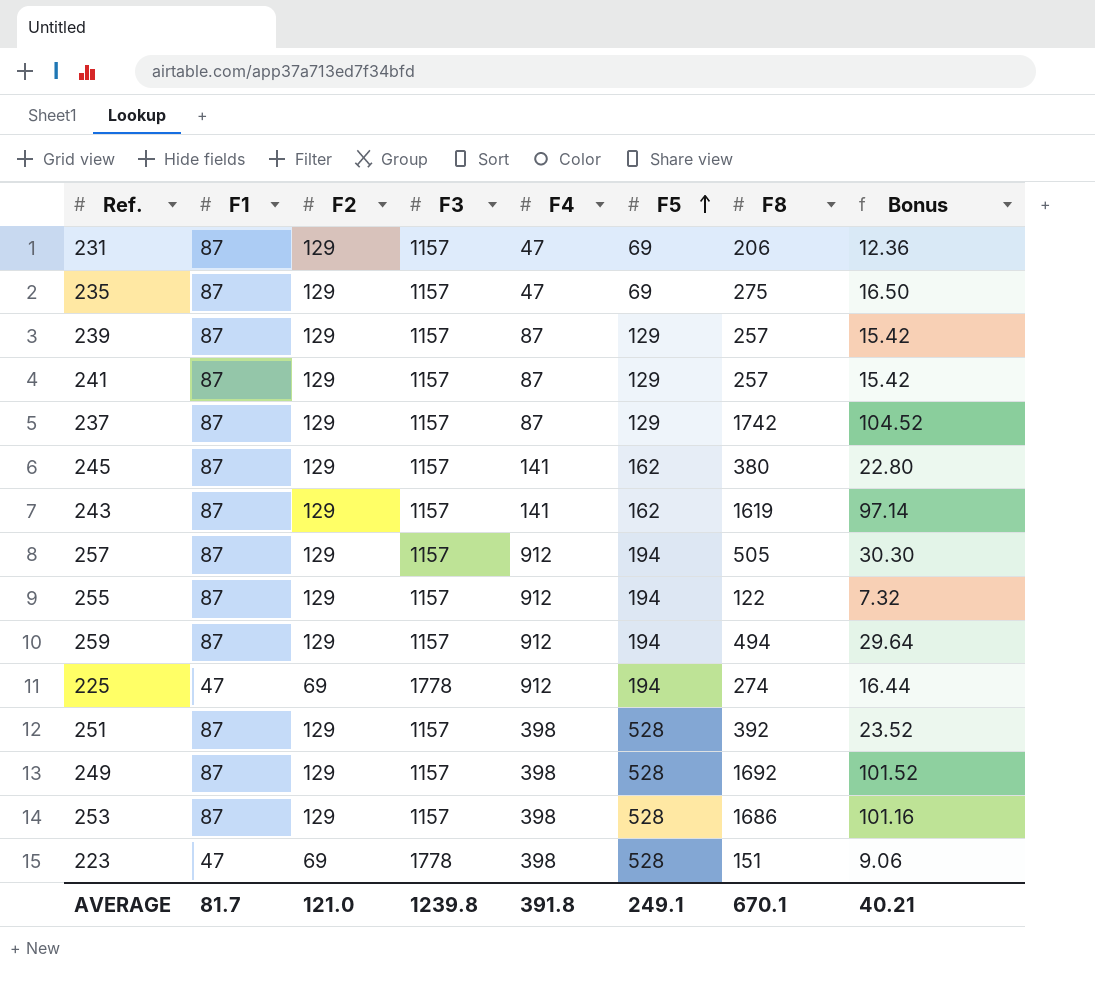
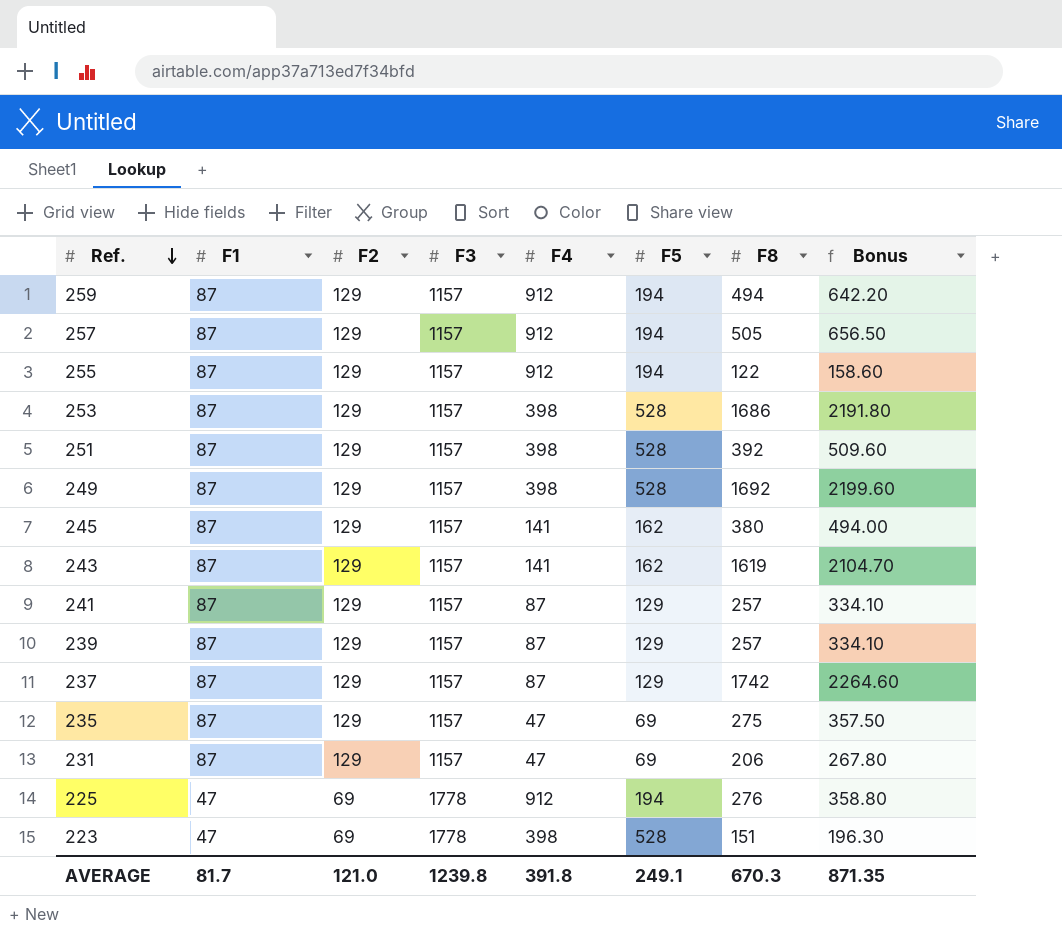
row order: F5 ascending -> Ref. descending
column Bonus | formula: [F8] * 0.06 -> [F8] * 1.3
225 | F8: 274 -> 276
AVERAGE | F8: 670.1 -> 670.3
AVERAGE | Bonus: 40.21 -> 871.35

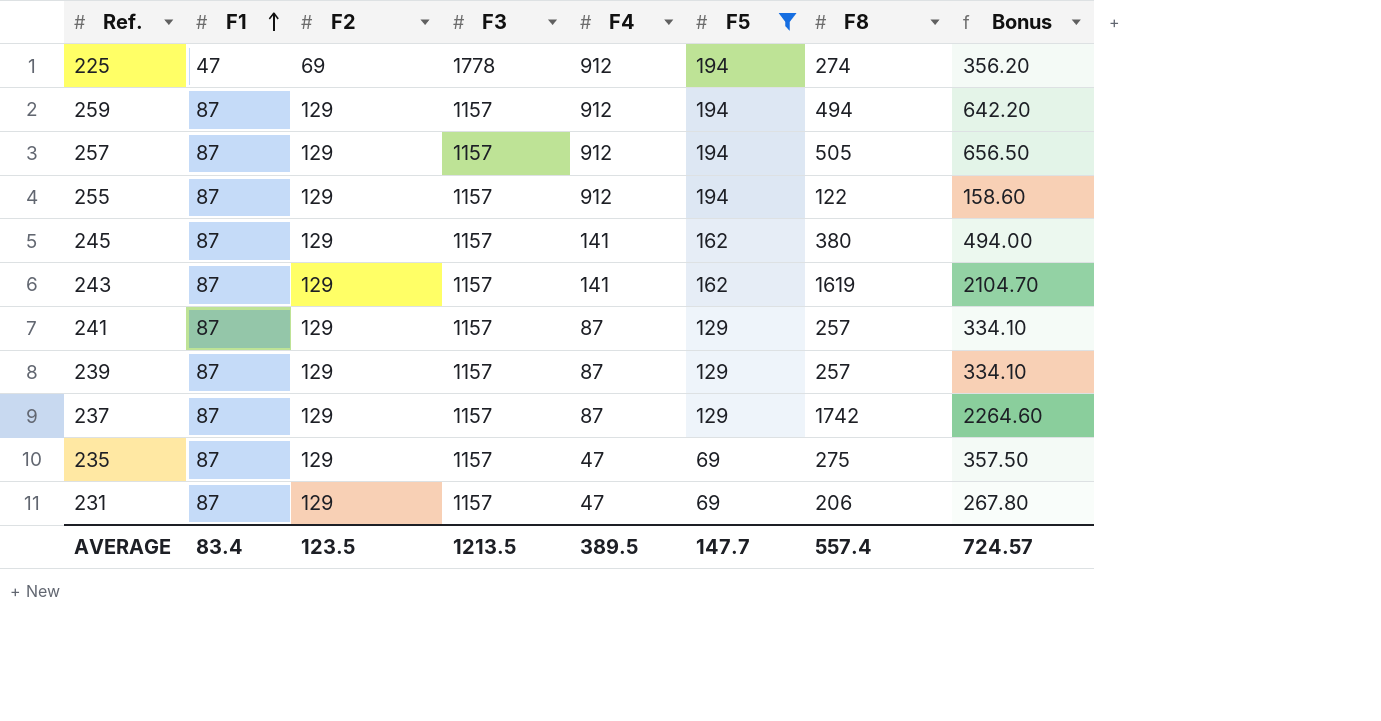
filter: none -> F5 != 528
row order: Ref. descending -> F1 ascending
225 | F8: 276 -> 274
225 | Bonus: 358.80 -> 356.20
AVERAGE | F1: 81.7 -> 83.4
AVERAGE | F2: 121.0 -> 123.5
AVERAGE | F3: 1239.8 -> 1213.5
AVERAGE | F4: 391.8 -> 389.5
AVERAGE | F5: 249.1 -> 147.7
AVERAGE | F8: 670.3 -> 557.4
AVERAGE | Bonus: 871.35 -> 724.57

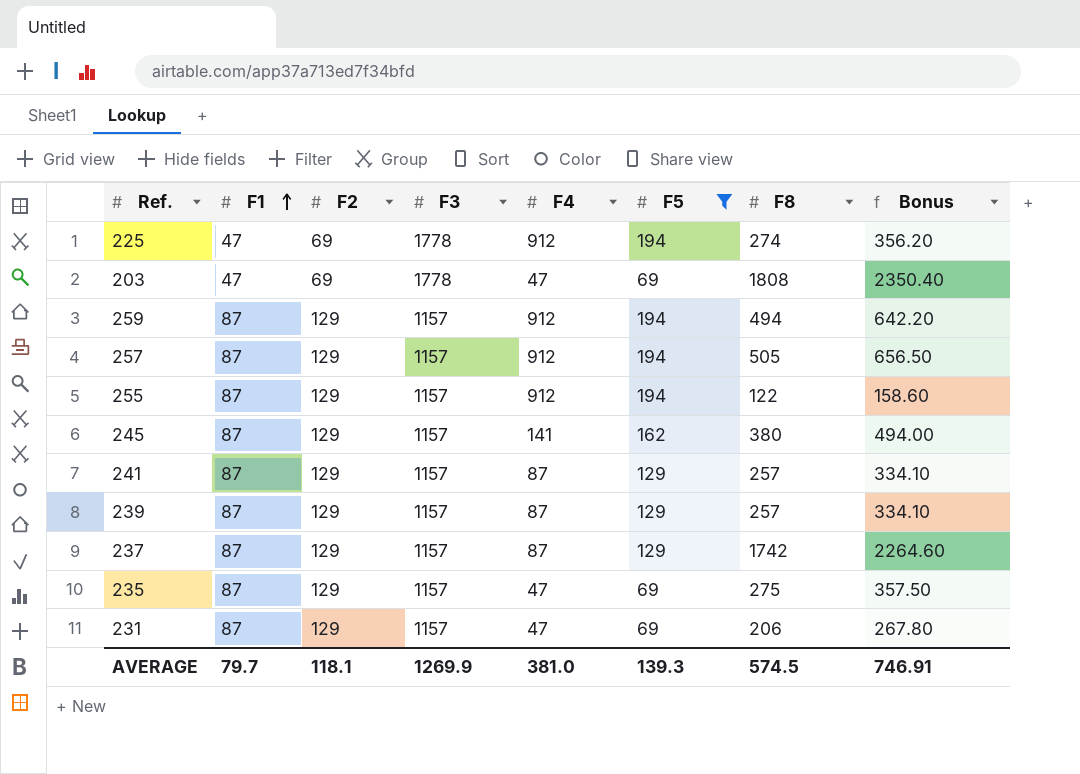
row 243: 87 | 129 | 1157 | 141 | 162 | 1619 | 2104.70 -> none
row 203: none -> 47 | 69 | 1778 | 47 | 69 | 1808 | 2350.40
AVERAGE | F1: 83.4 -> 79.7
AVERAGE | F2: 123.5 -> 118.1
AVERAGE | F3: 1213.5 -> 1269.9
AVERAGE | F4: 389.5 -> 381.0
AVERAGE | F5: 147.7 -> 139.3
AVERAGE | F8: 557.4 -> 574.5
AVERAGE | Bonus: 724.57 -> 746.91

